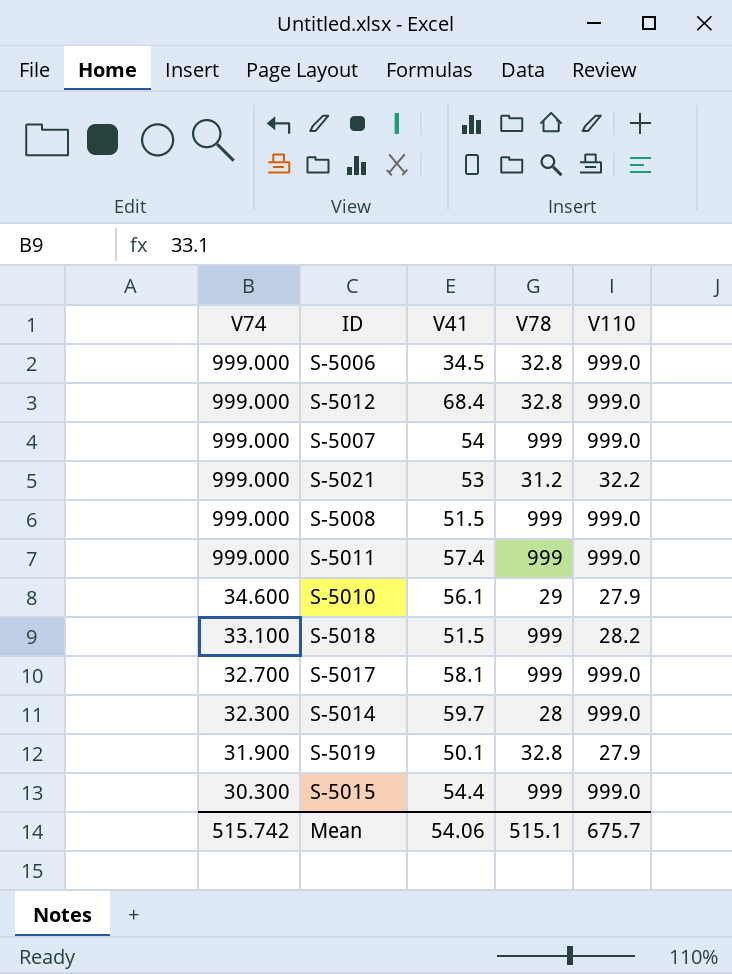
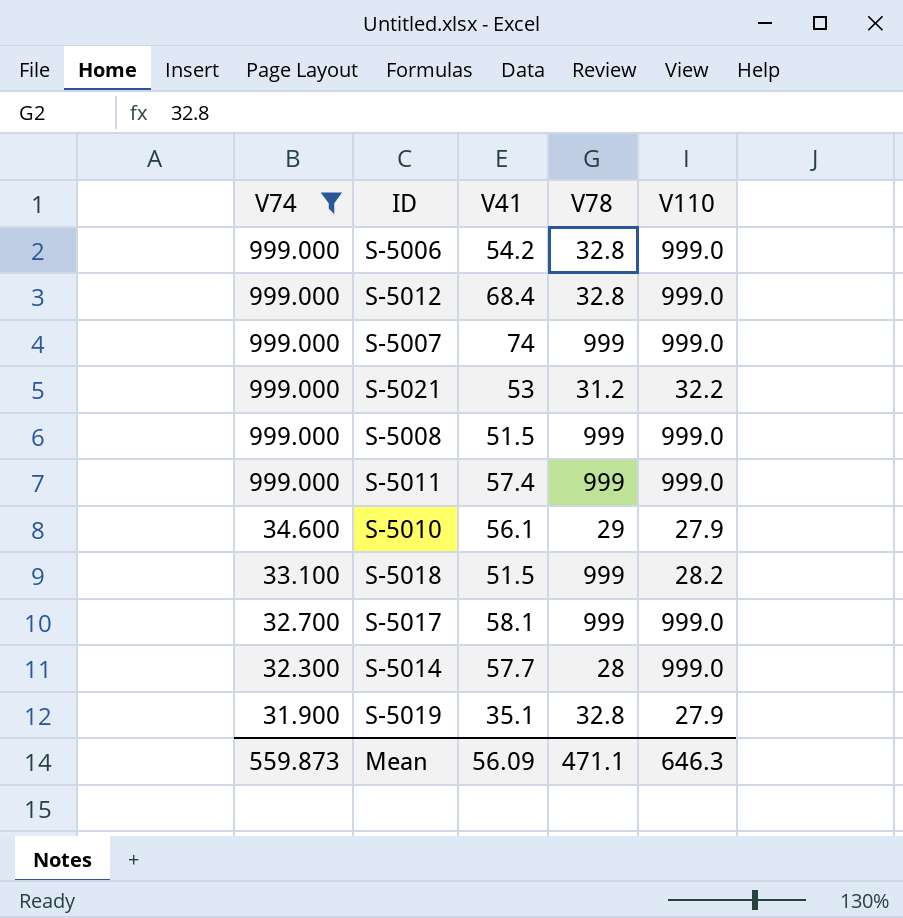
filter: none -> V74 != 30.300
S-5006 | V41: 34.5 -> 54.2
S-5007 | V41: 54 -> 74
S-5014 | V41: 59.7 -> 57.7
S-5019 | V41: 50.1 -> 35.1
Mean | V74: 515.742 -> 559.873
Mean | V41: 54.06 -> 56.09
Mean | V78: 515.1 -> 471.1
Mean | V110: 675.7 -> 646.3

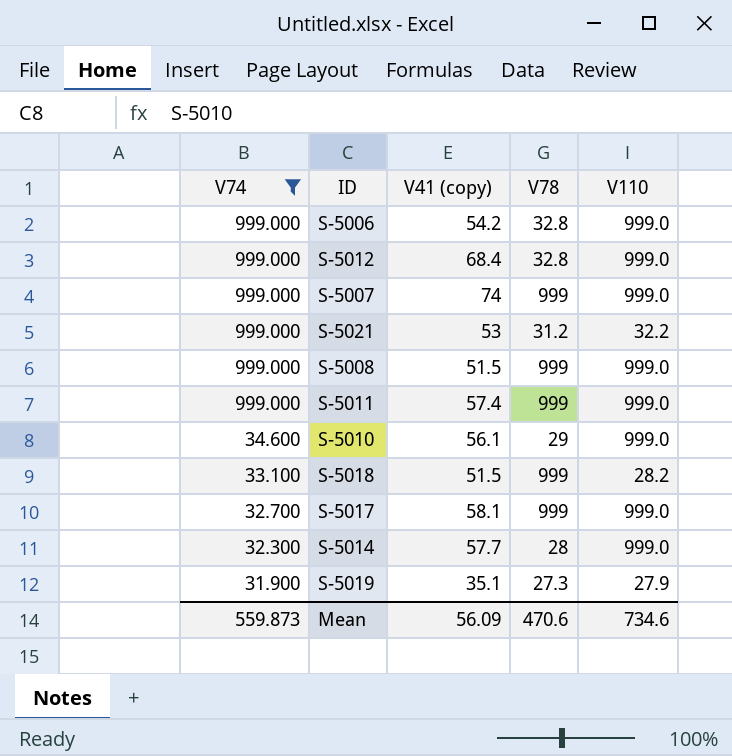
column name: V41 -> V41 (copy)
S-5010 | V110: 27.9 -> 999.0
S-5019 | V78: 32.8 -> 27.3
Mean | V78: 471.1 -> 470.6
Mean | V110: 646.3 -> 734.6

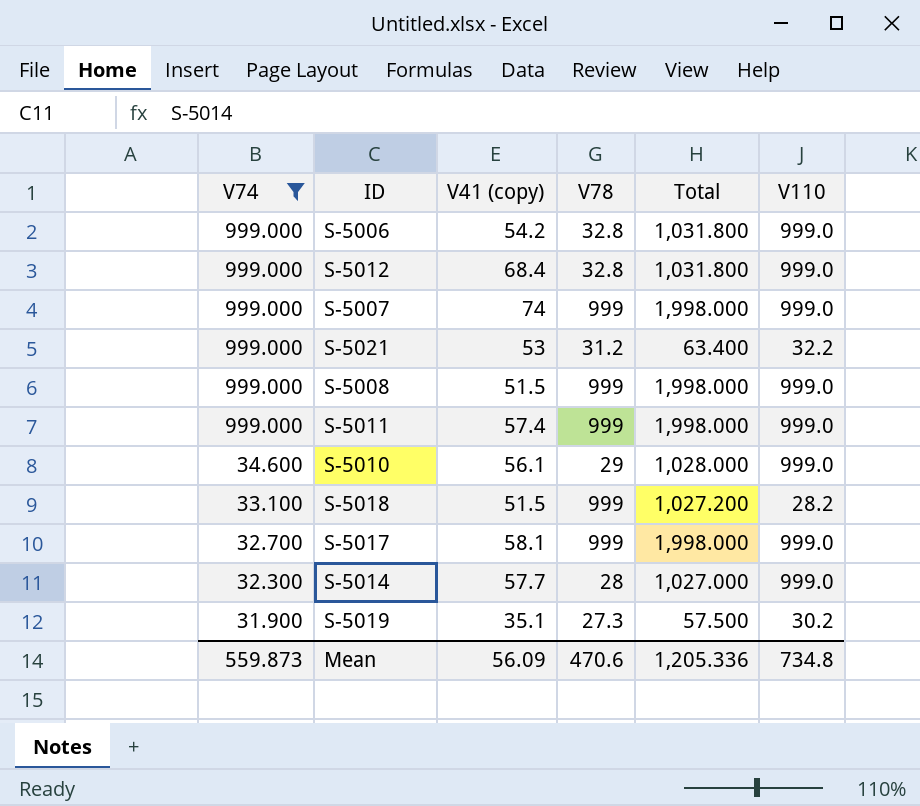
column Total | formula: none -> [V78] + [V110]
S-5019 | V110: 27.9 -> 30.2
Mean | V110: 734.6 -> 734.8

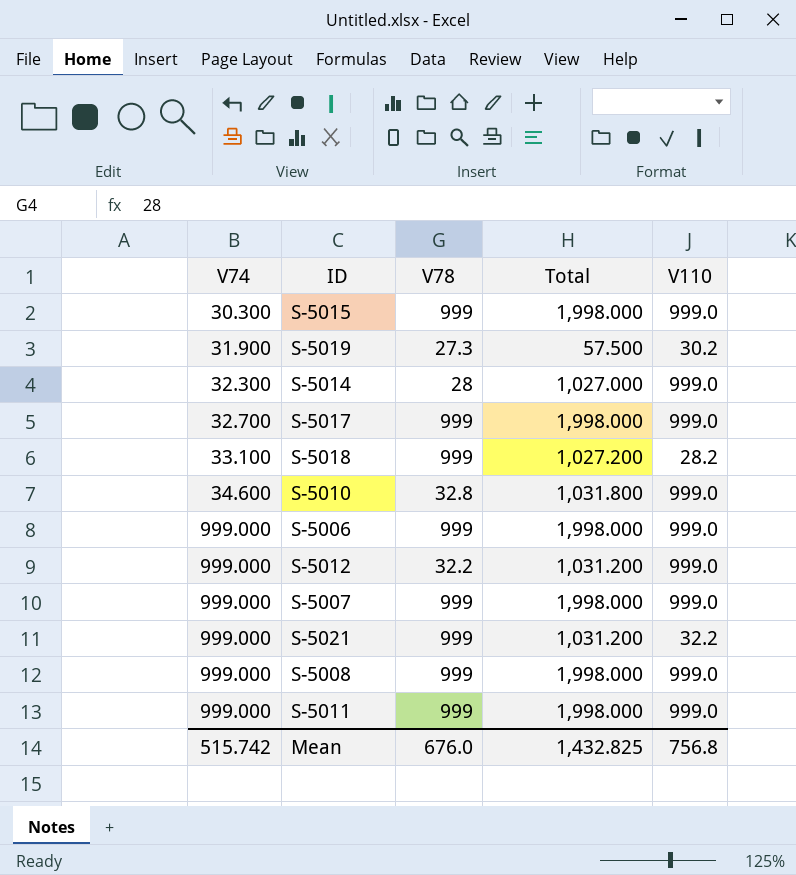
filter: V74 != 30.300 -> none
row order: V74 descending -> V74 ascending
column V41 (copy) | position: 3 -> none
S-5010 | V78: 29 -> 32.8
S-5010 | Total: 1,028.000 -> 1,031.800
S-5006 | V78: 32.8 -> 999
S-5006 | Total: 1,031.800 -> 1,998.000
S-5012 | V78: 32.8 -> 32.2
S-5012 | Total: 1,031.800 -> 1,031.200
S-5021 | V78: 31.2 -> 999
S-5021 | Total: 63.400 -> 1,031.200
Mean | V74: 559.873 -> 515.742
Mean | V78: 470.6 -> 676.0
Mean | Total: 1,205.336 -> 1,432.825
Mean | V110: 734.8 -> 756.8

